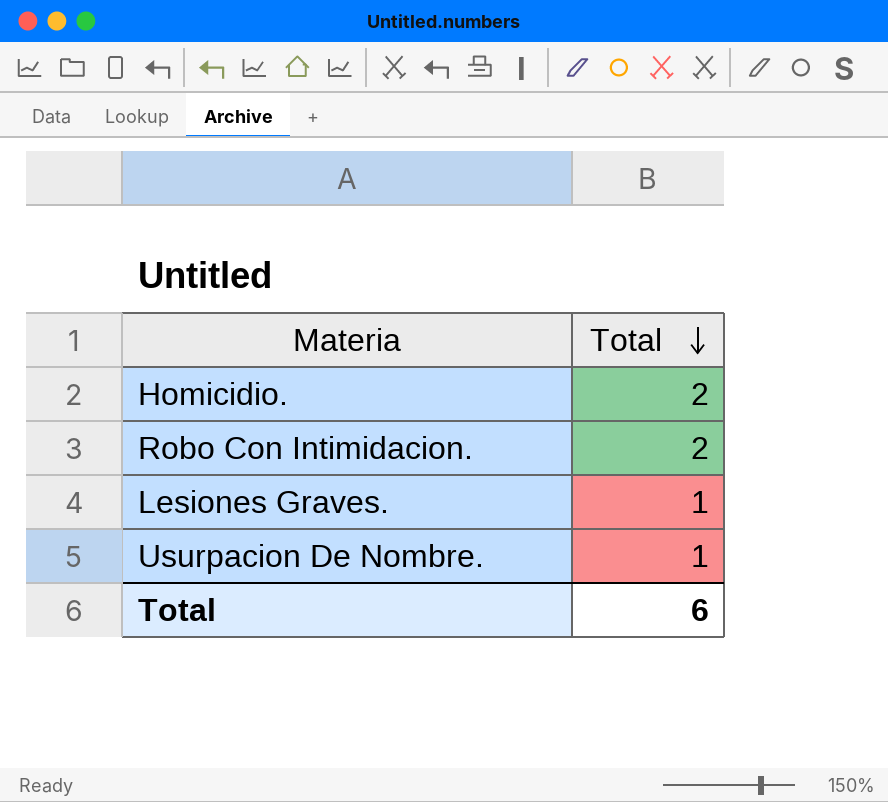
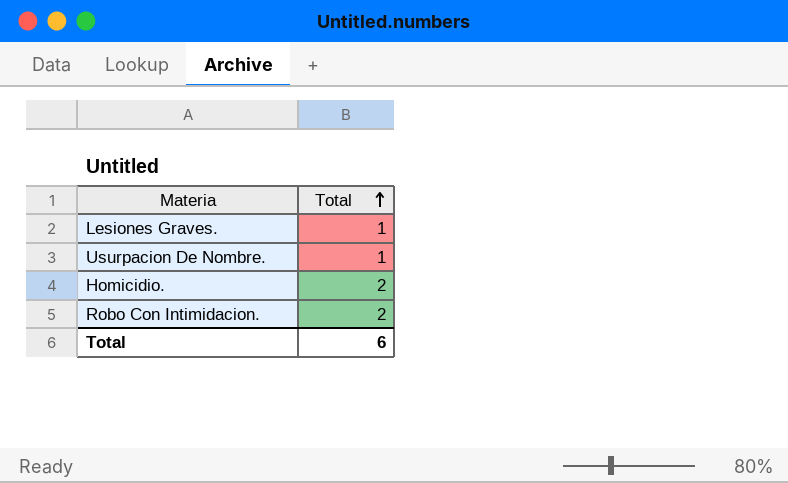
row order: Total descending -> Total ascending

